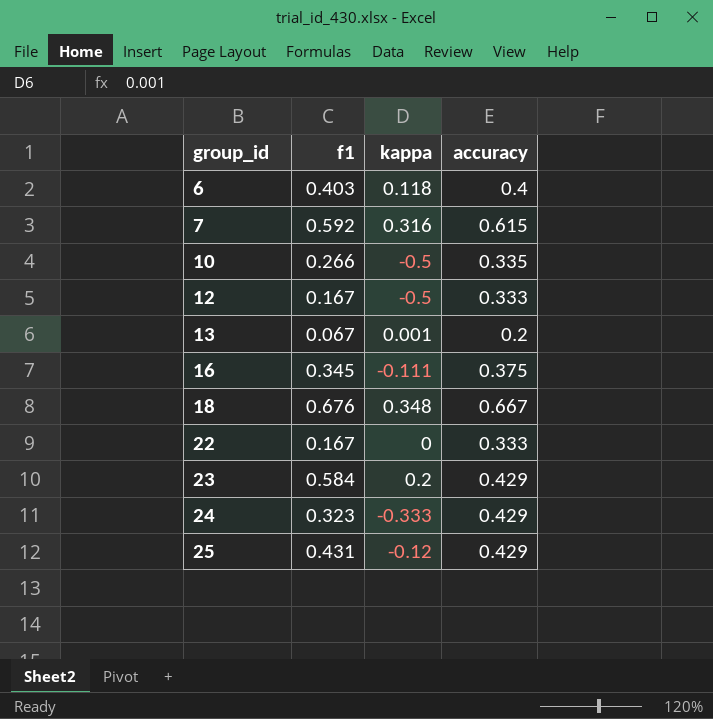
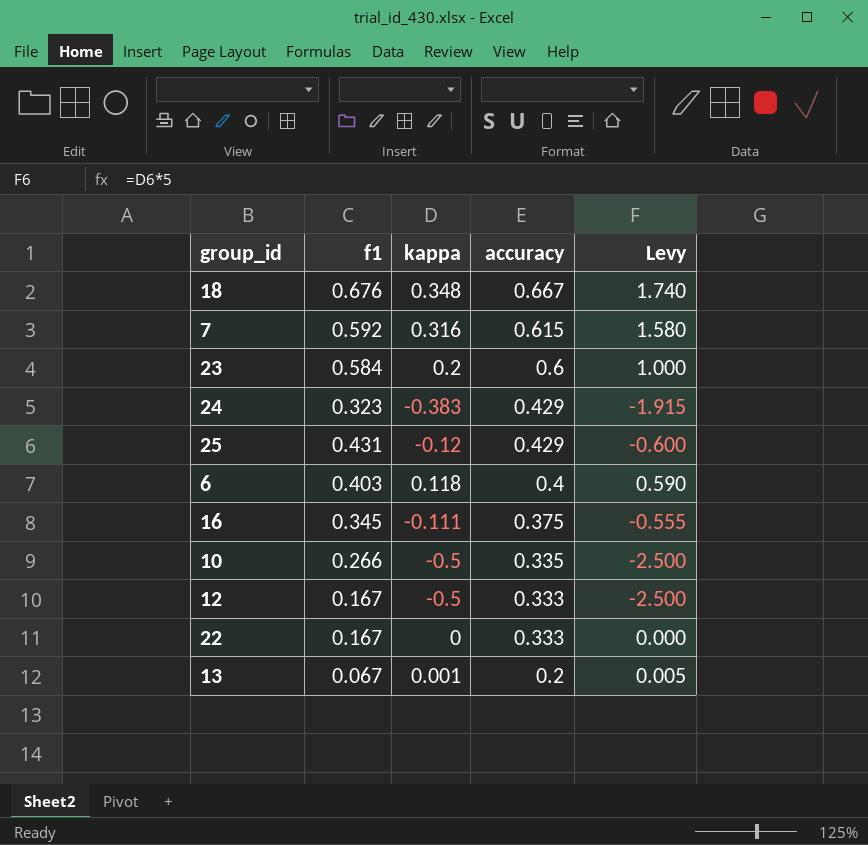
row order: group_id ascending -> accuracy descending
column Levy | formula: none -> [kappa] * 5
23 | accuracy: 0.429 -> 0.6
24 | kappa: -0.333 -> -0.383

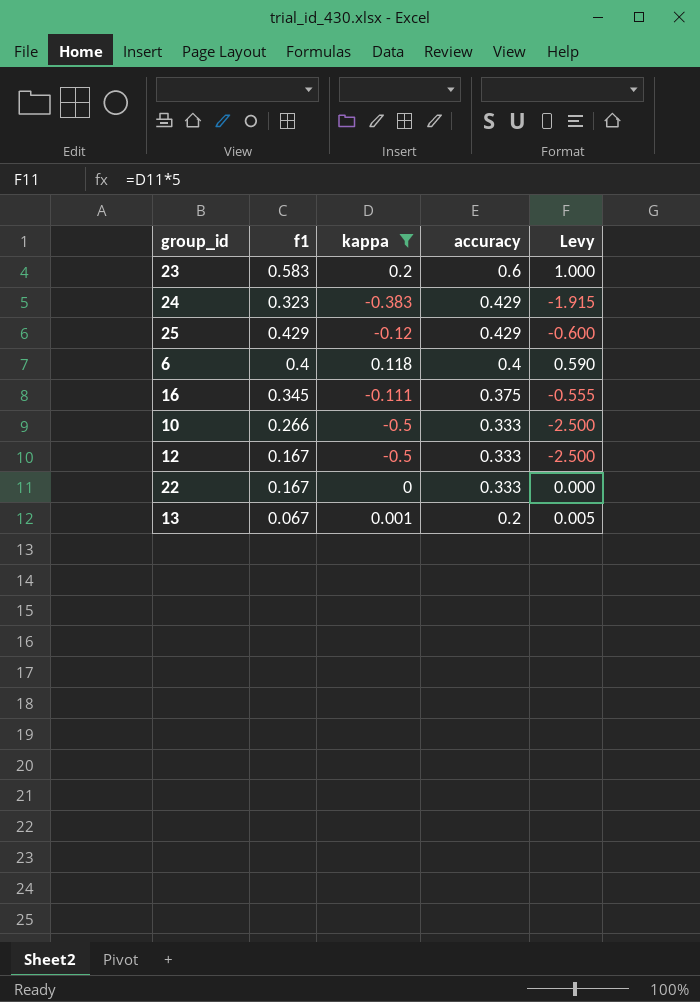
filter: none -> kappa <= 0.2
23 | f1: 0.584 -> 0.583
25 | f1: 0.431 -> 0.429
6 | f1: 0.403 -> 0.4
10 | accuracy: 0.335 -> 0.333

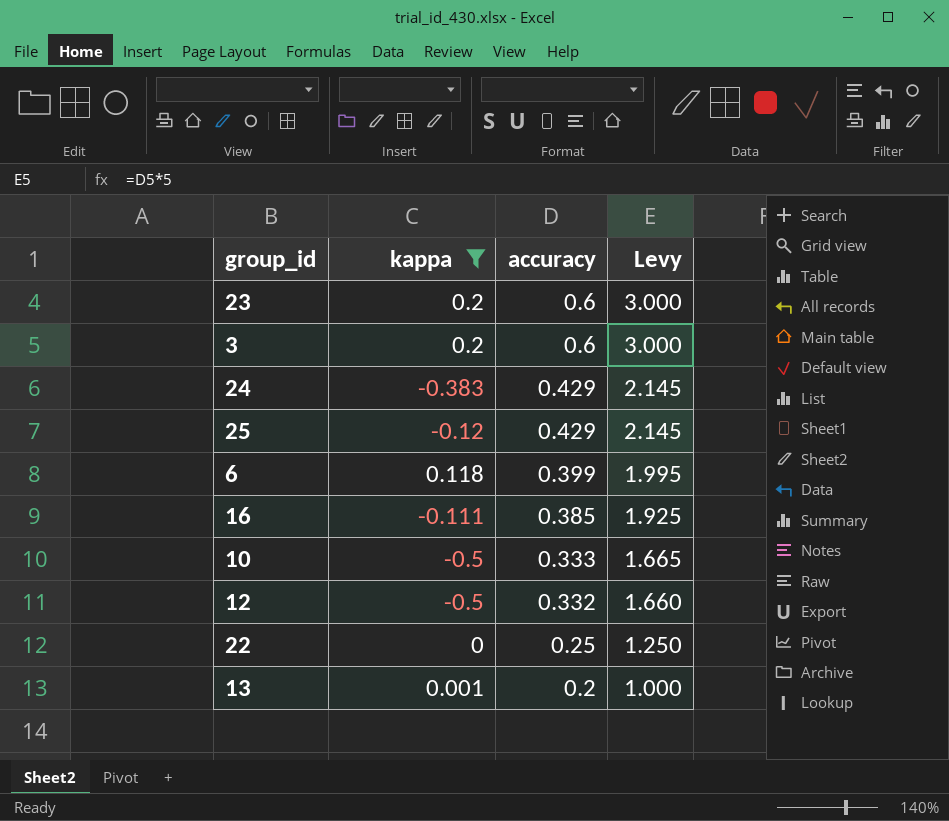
column f1 | position: 2 -> none
column Levy | formula: [kappa] * 5 -> [accuracy] * 5
row 3: none -> 0.2 | 0.6 | 3.000
6 | accuracy: 0.4 -> 0.399
16 | accuracy: 0.375 -> 0.385
12 | accuracy: 0.333 -> 0.332
22 | accuracy: 0.333 -> 0.25

